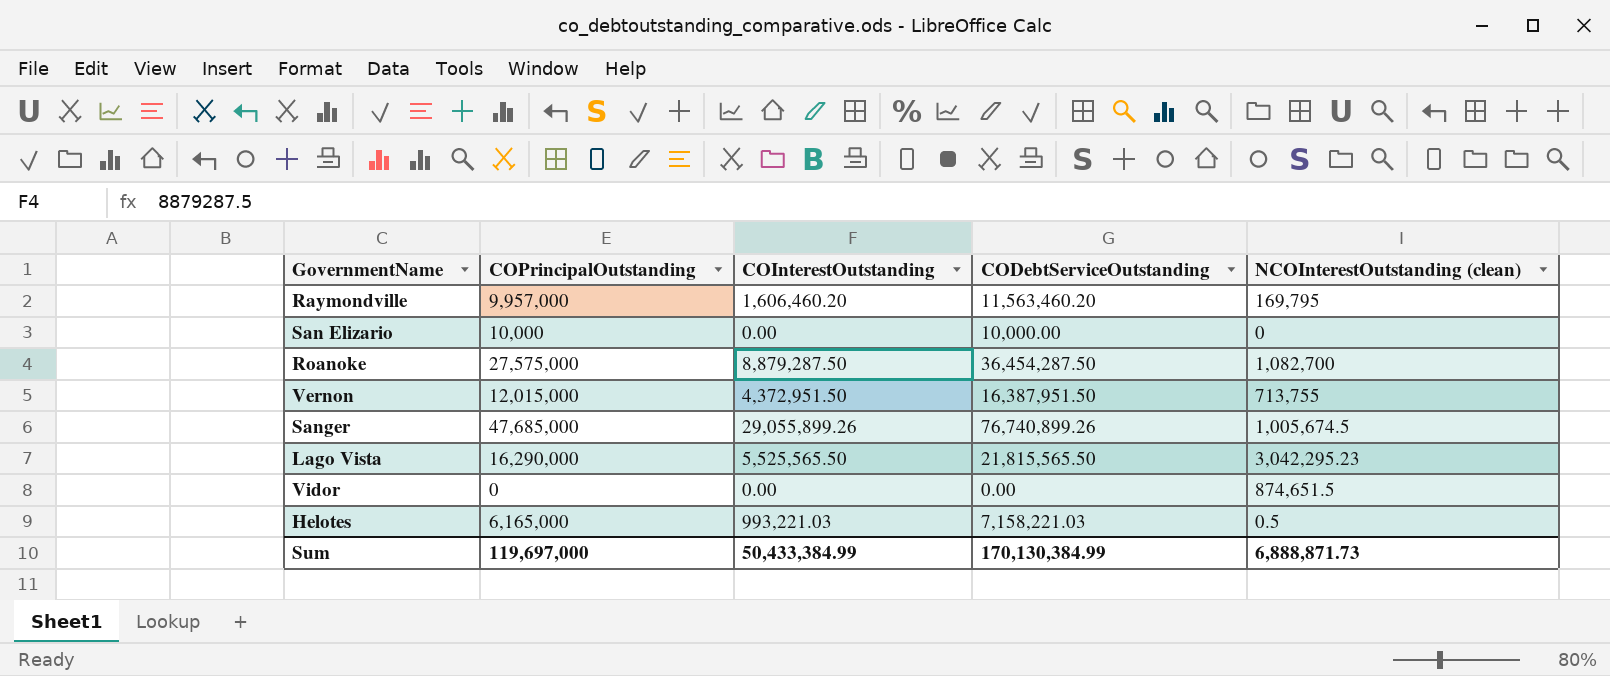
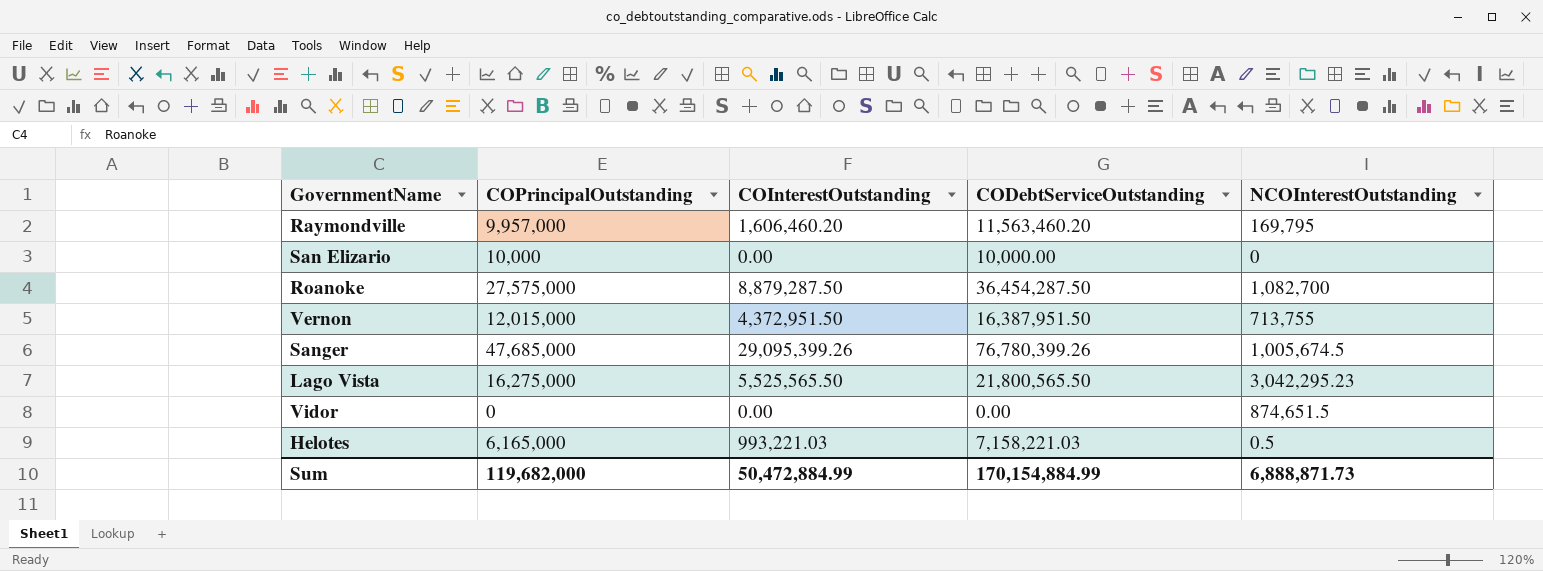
column name: NCOInterestOutstanding (clean) -> NCOInterestOutstanding
Sanger | COInterestOutstanding: 29,055,899.26 -> 29,095,399.26
Sanger | CODebtServiceOutstanding: 76,740,899.26 -> 76,780,399.26
Lago Vista | COPrincipalOutstanding: 16,290,000 -> 16,275,000
Lago Vista | CODebtServiceOutstanding: 21,815,565.50 -> 21,800,565.50
Sum | COPrincipalOutstanding: 119,697,000 -> 119,682,000
Sum | COInterestOutstanding: 50,433,384.99 -> 50,472,884.99
Sum | CODebtServiceOutstanding: 170,130,384.99 -> 170,154,884.99

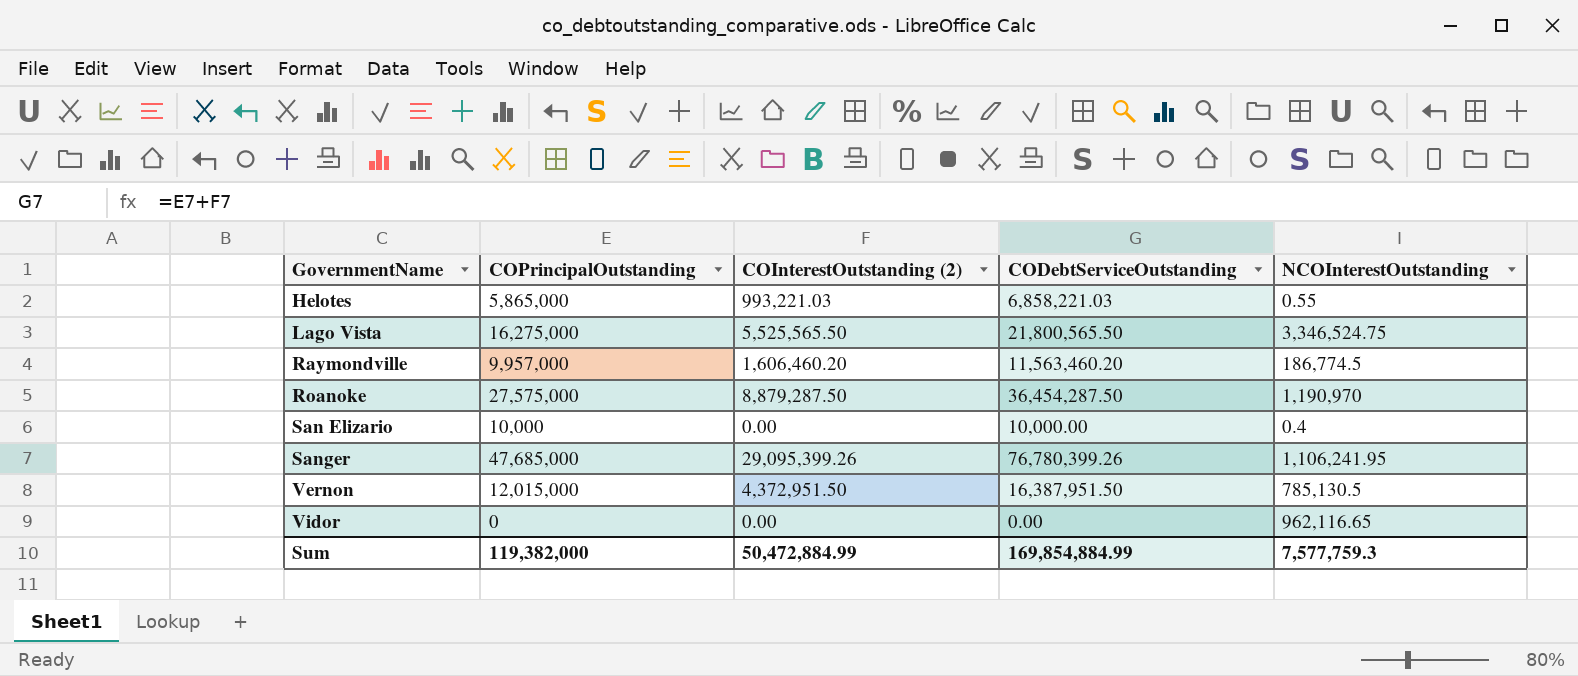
row order: none -> GovernmentName ascending
column name: COInterestOutstanding -> COInterestOutstanding (2)
Helotes | COPrincipalOutstanding: 6,165,000 -> 5,865,000
Helotes | CODebtServiceOutstanding: 7,158,221.03 -> 6,858,221.03
Helotes | NCOInterestOutstanding: 0.5 -> 0.55
Lago Vista | NCOInterestOutstanding: 3,042,295.23 -> 3,346,524.75
Raymondville | NCOInterestOutstanding: 169,795 -> 186,774.5
Roanoke | NCOInterestOutstanding: 1,082,700 -> 1,190,970
San Elizario | NCOInterestOutstanding: 0 -> 0.4
Sanger | NCOInterestOutstanding: 1,005,674.5 -> 1,106,241.95
Vernon | NCOInterestOutstanding: 713,755 -> 785,130.5
Vidor | NCOInterestOutstanding: 874,651.5 -> 962,116.65
Sum | COPrincipalOutstanding: 119,682,000 -> 119,382,000
Sum | CODebtServiceOutstanding: 170,154,884.99 -> 169,854,884.99
Sum | NCOInterestOutstanding: 6,888,871.73 -> 7,577,759.3

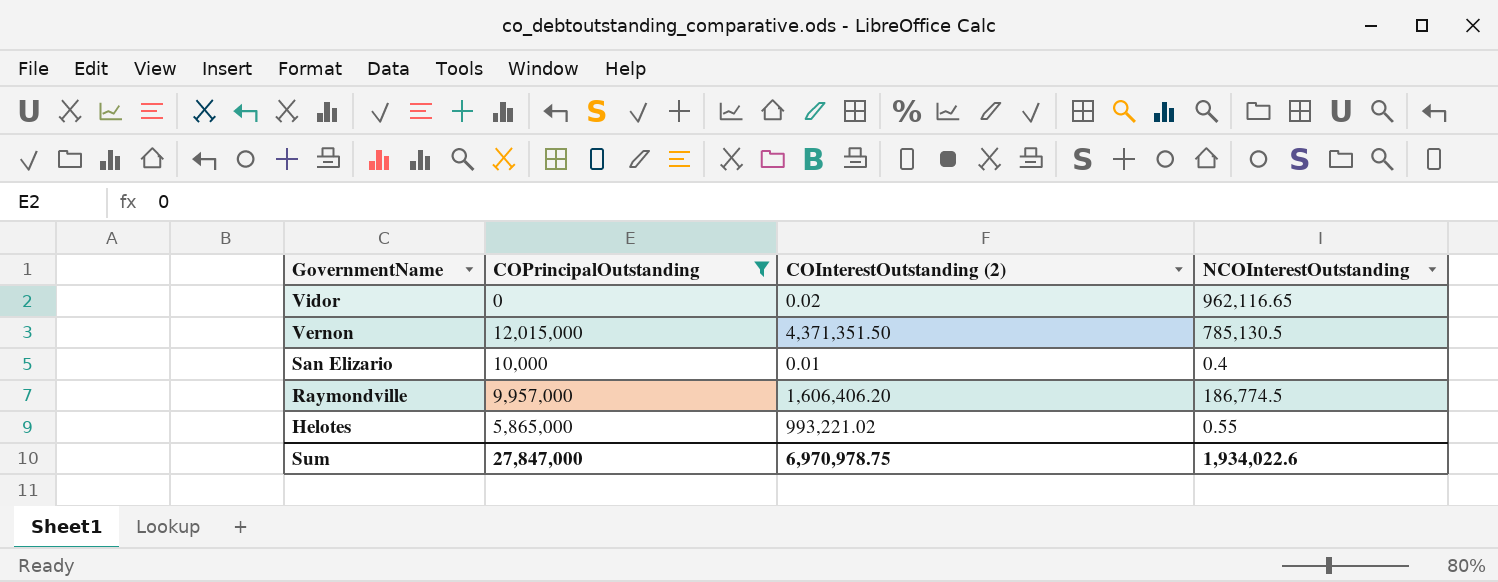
filter: none -> COPrincipalOutstanding <= 12,015,000
row order: GovernmentName ascending -> GovernmentName descending
column CODebtServiceOutstanding | formula: [COPrincipalOutstanding] + [COInterestOutstanding (2)] -> none
Vidor | COInterestOutstanding (2): 0.00 -> 0.02
Vernon | COInterestOutstanding (2): 4,372,951.50 -> 4,371,351.50
San Elizario | COInterestOutstanding (2): 0.00 -> 0.01
Raymondville | COInterestOutstanding (2): 1,606,460.20 -> 1,606,406.20
Helotes | COInterestOutstanding (2): 993,221.03 -> 993,221.02
Sum | COPrincipalOutstanding: 119,382,000 -> 27,847,000
Sum | COInterestOutstanding (2): 50,472,884.99 -> 6,970,978.75
Sum | NCOInterestOutstanding: 7,577,759.3 -> 1,934,022.6

